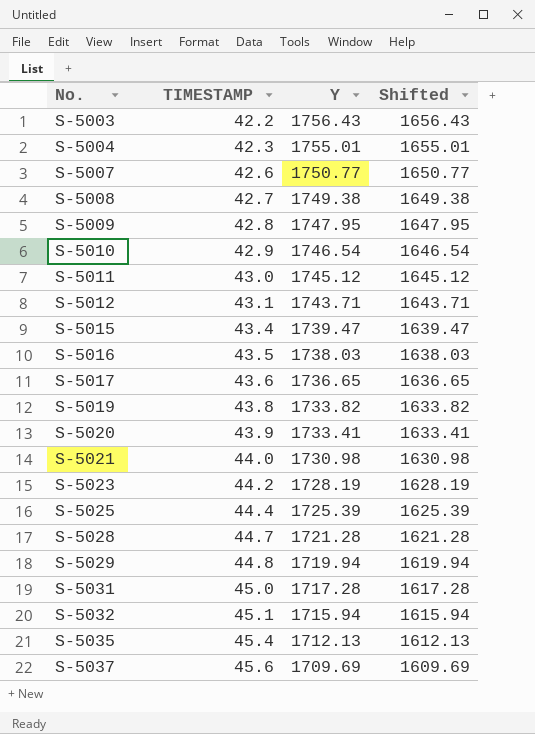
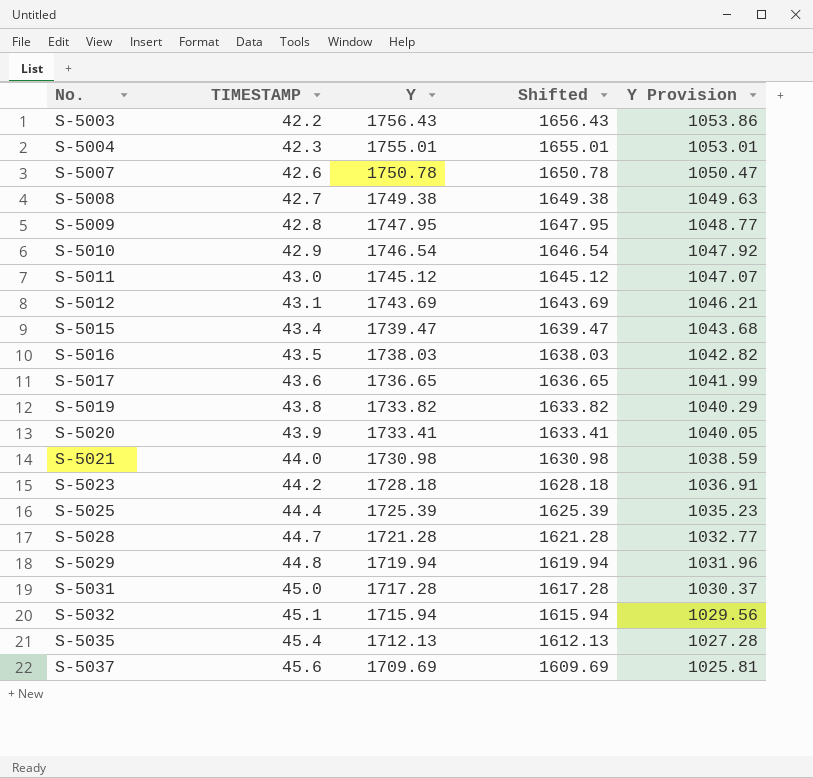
column Y Provision | formula: none -> [Y] * 0.6
S-5007 | Y: 1750.77 -> 1750.78
S-5007 | Shifted: 1650.77 -> 1650.78
S-5012 | Y: 1743.71 -> 1743.69
S-5012 | Shifted: 1643.71 -> 1643.69
S-5023 | Y: 1728.19 -> 1728.18
S-5023 | Shifted: 1628.19 -> 1628.18

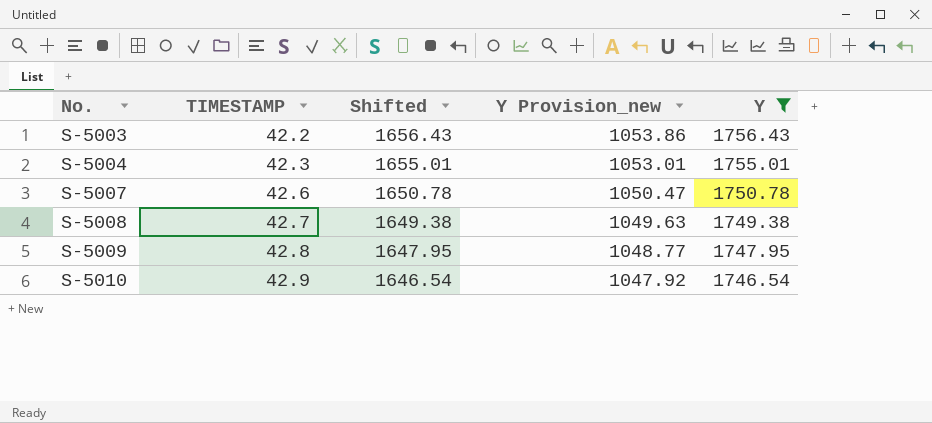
filter: none -> Y >= 1746.54
column name: Y Provision -> Y Provision_new
column Y | position: 3 -> 5

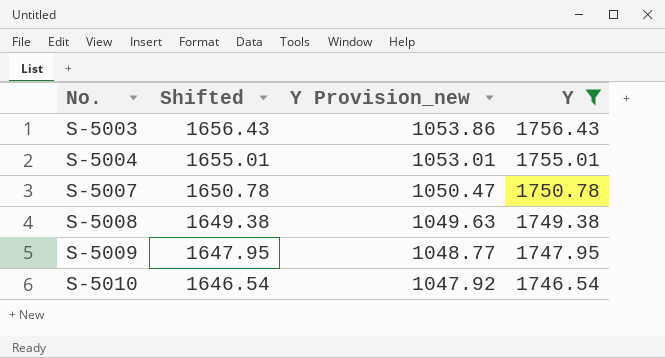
column TIMESTAMP | position: 2 -> none

